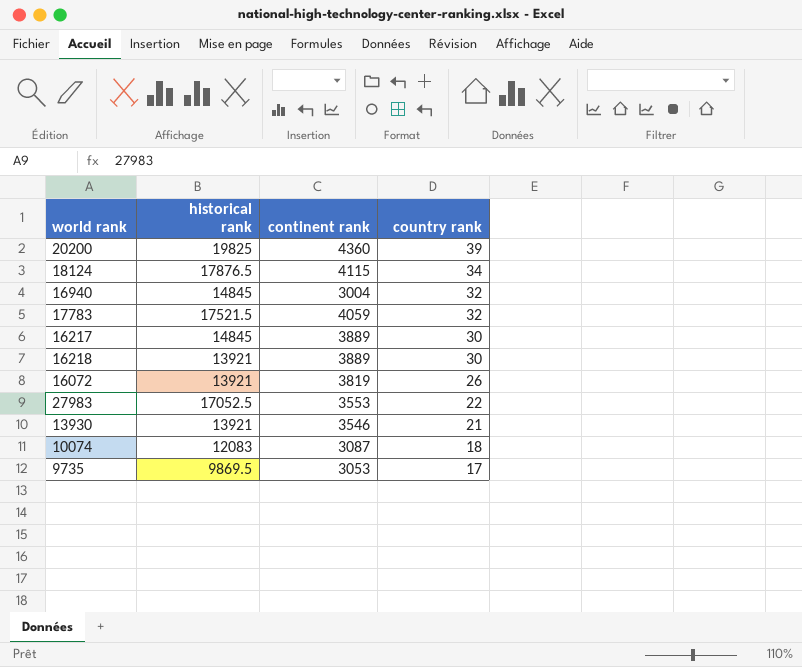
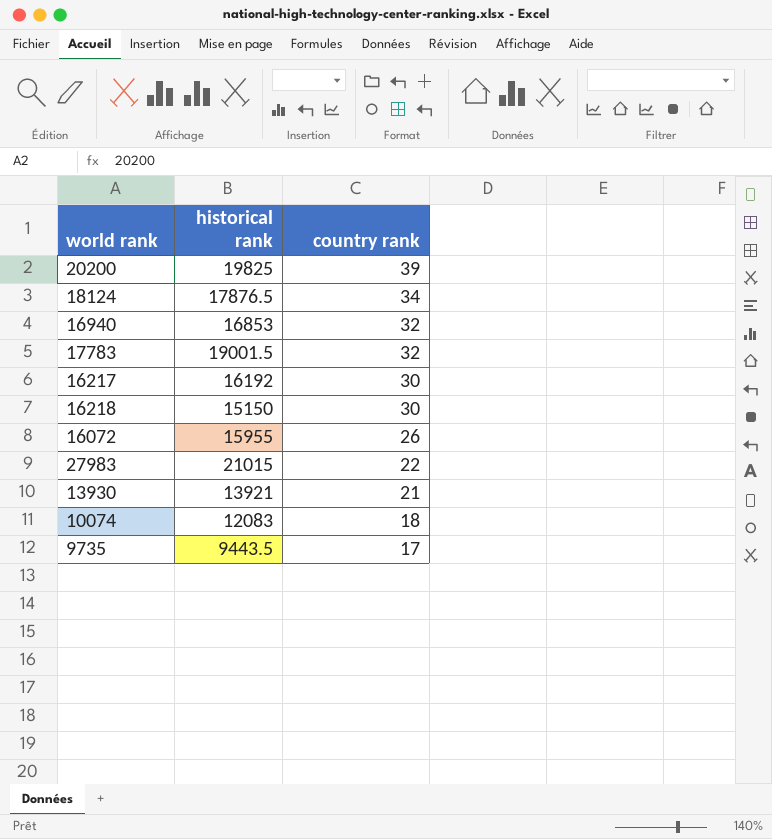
column continent rank | position: 3 -> none
16940 | historical rank: 14845 -> 16853
17783 | historical rank: 17521.5 -> 19001.5
16217 | historical rank: 14845 -> 16192
16218 | historical rank: 13921 -> 15150
16072 | historical rank: 13921 -> 15955
27983 | historical rank: 17052.5 -> 21015
9735 | historical rank: 9869.5 -> 9443.5

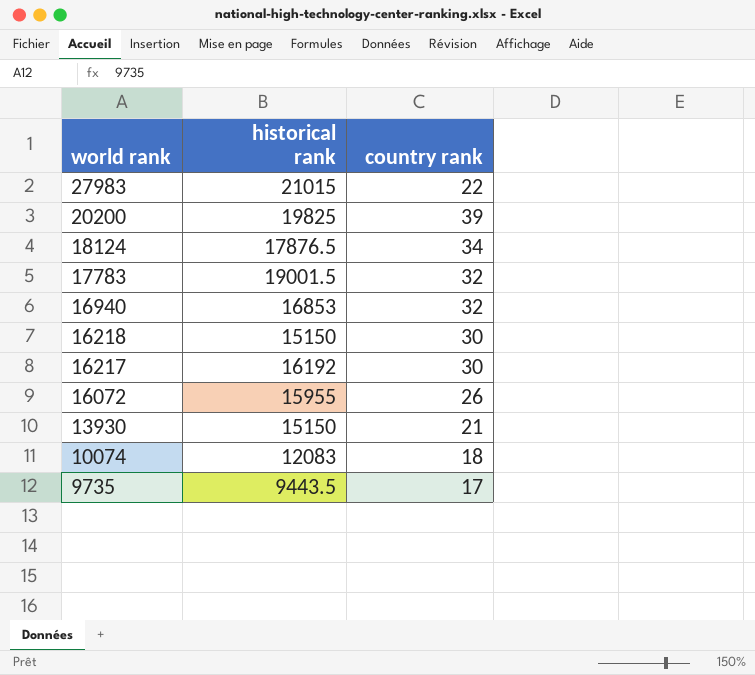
row order: country rank descending -> world rank descending
13930 | historical rank: 13921 -> 15150

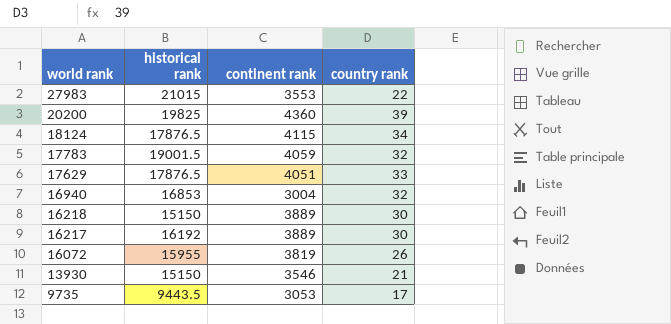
column continent rank | position: none -> 3
row 10074: 12083 | 18 -> none
row 17629: none -> 17876.5 | 4051 | 33

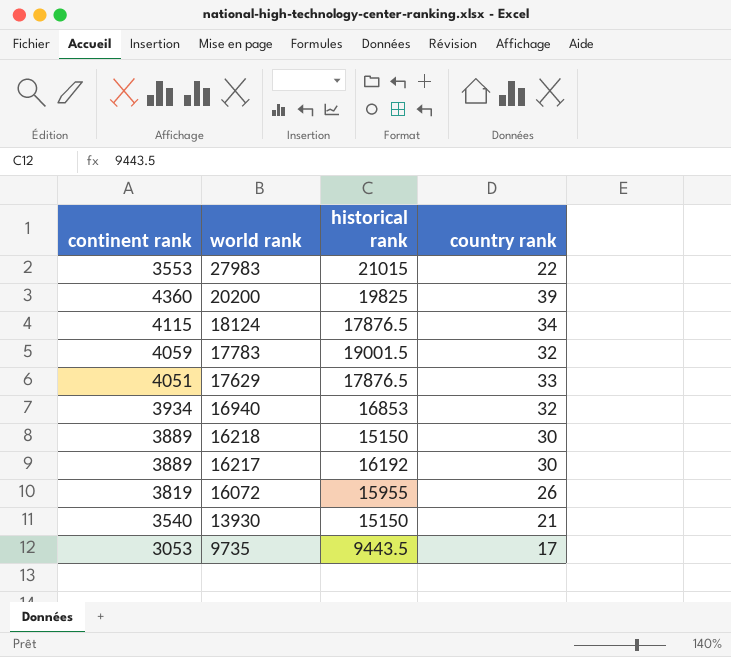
column continent rank | position: 3 -> 1
16940 | continent rank: 3004 -> 3934
13930 | continent rank: 3546 -> 3540

